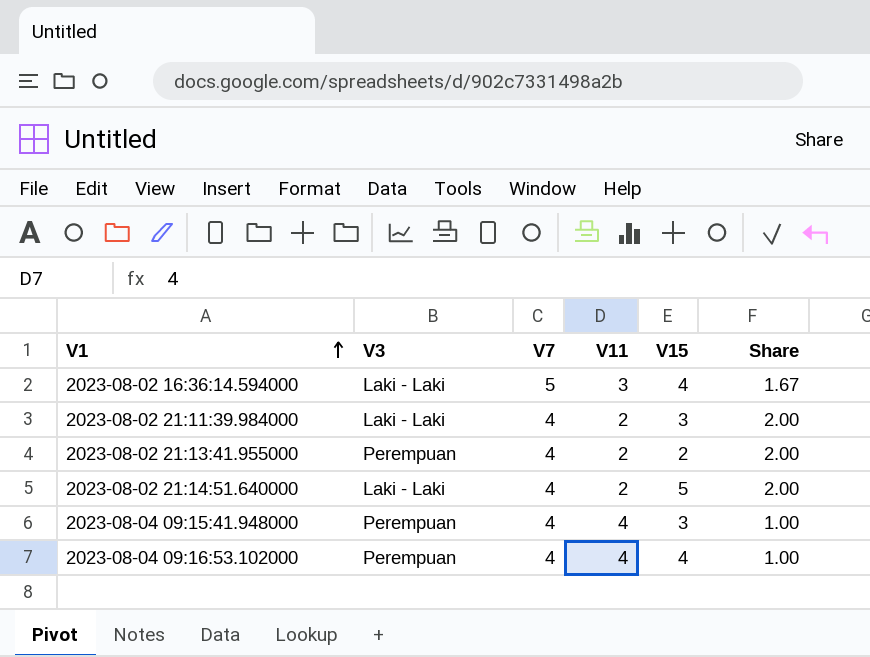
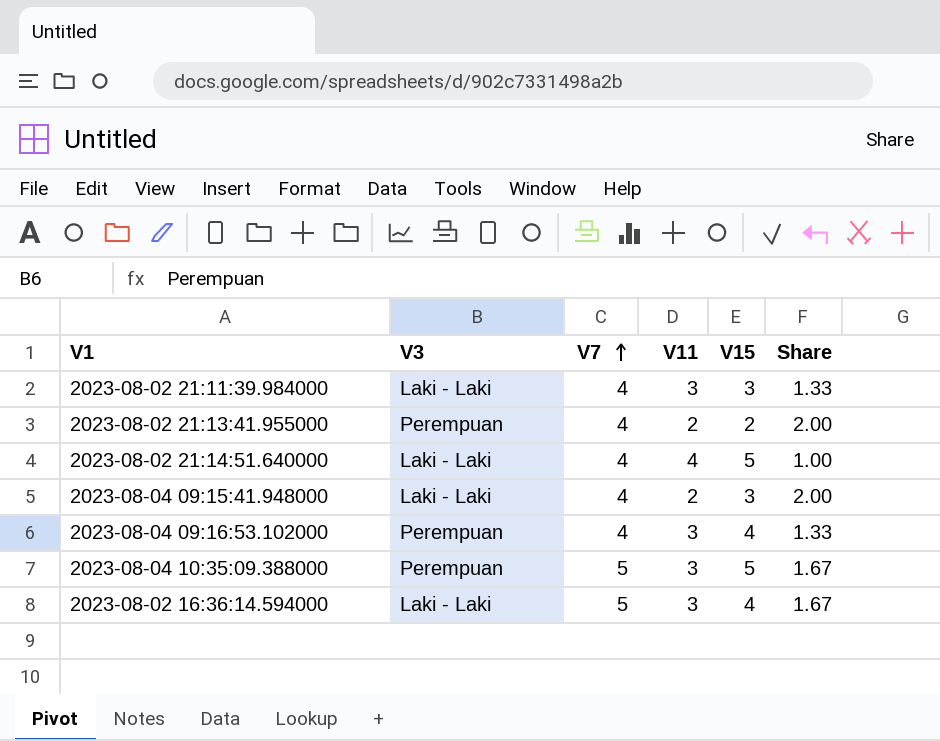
row order: V1 ascending -> V7 ascending
2023-08-02 21:11:39.984000 | V11: 2 -> 3
2023-08-02 21:11:39.984000 | Share: 2.00 -> 1.33
2023-08-02 21:14:51.640000 | V11: 2 -> 4
2023-08-02 21:14:51.640000 | Share: 2.00 -> 1.00
2023-08-04 09:15:41.948000 | V3: Perempuan -> Laki - Laki
2023-08-04 09:15:41.948000 | V11: 4 -> 2
2023-08-04 09:15:41.948000 | Share: 1.00 -> 2.00
2023-08-04 09:16:53.102000 | V11: 4 -> 3
2023-08-04 09:16:53.102000 | Share: 1.00 -> 1.33
row 2023-08-04 10:35:09.388000: none -> Perempuan | 5 | 3 | 5 | 1.67

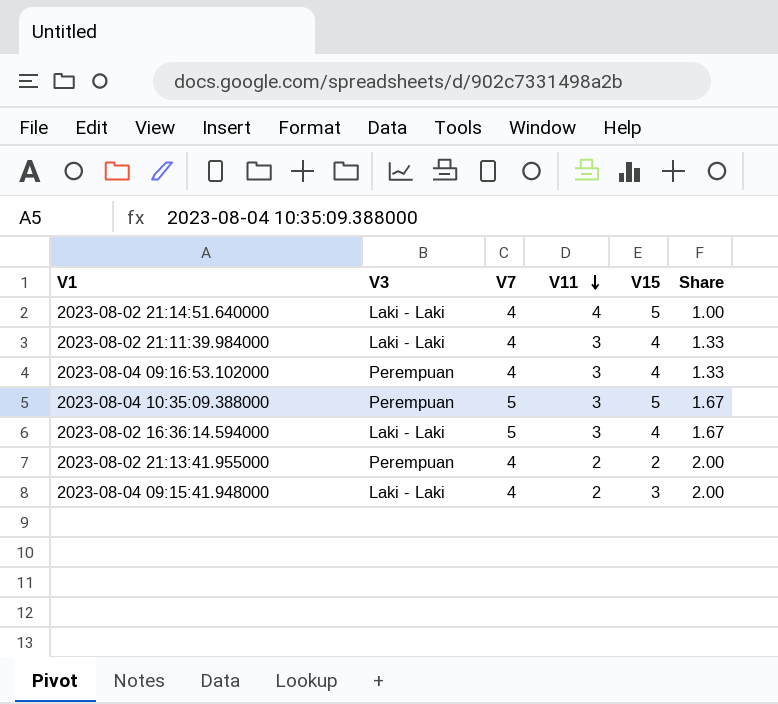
row order: V7 ascending -> V11 descending
2023-08-02 21:11:39.984000 | V15: 3 -> 4

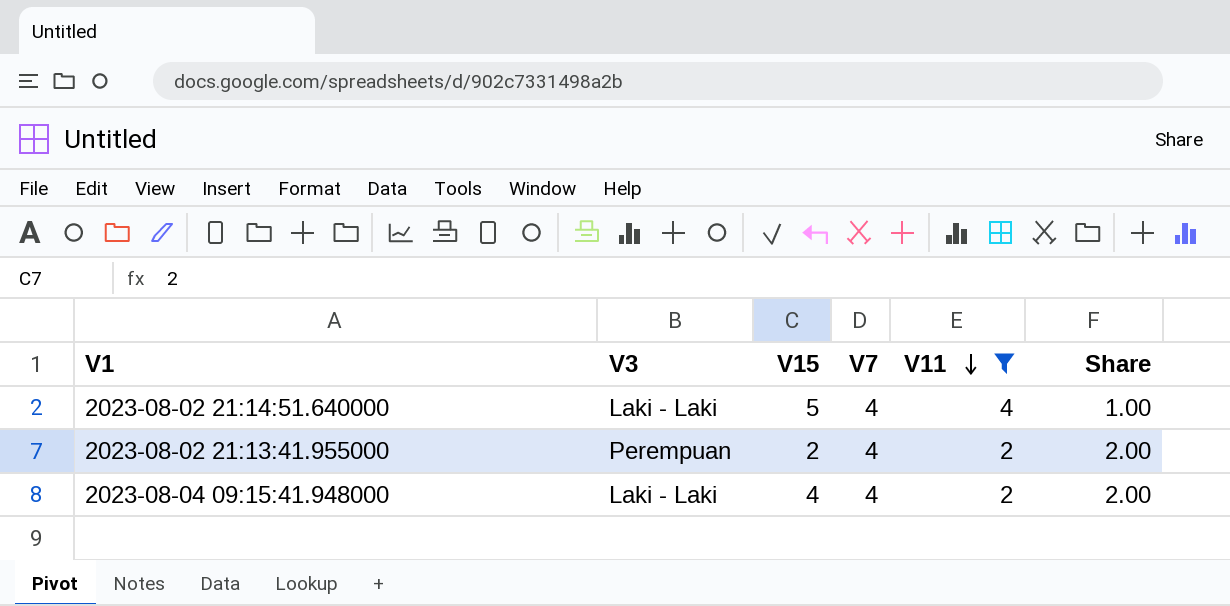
filter: none -> V11 != 3
column V15 | position: 5 -> 3
2023-08-04 09:15:41.948000 | V15: 3 -> 4

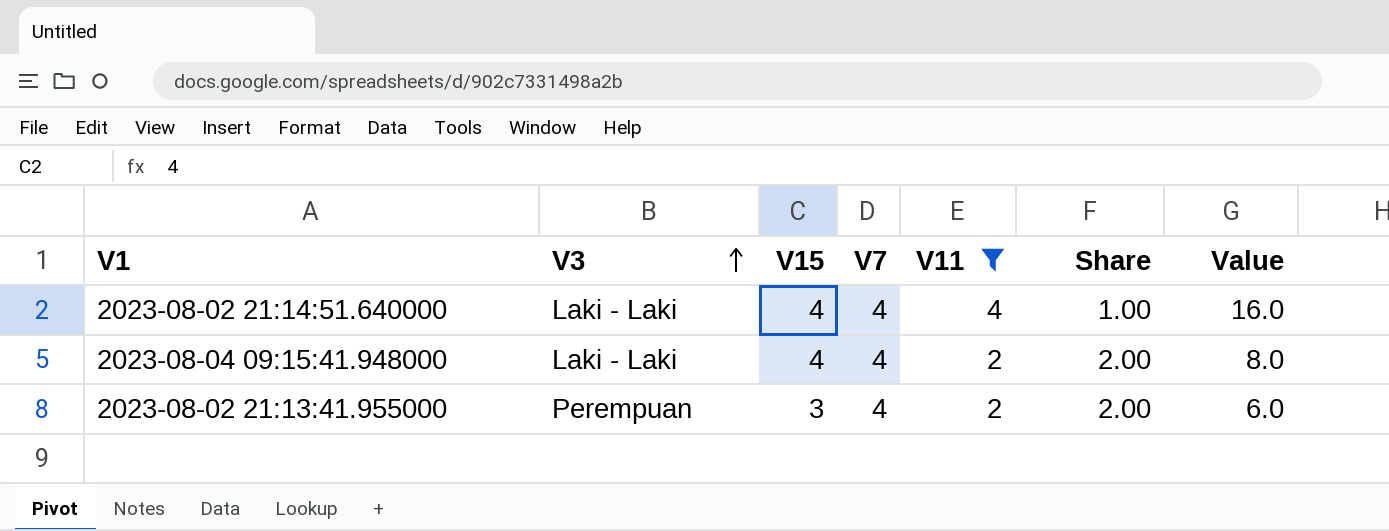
row order: V11 descending -> V3 ascending
column Value | formula: none -> [V15] * [V11]
2023-08-02 21:14:51.640000 | V15: 5 -> 4
2023-08-02 21:13:41.955000 | V15: 2 -> 3

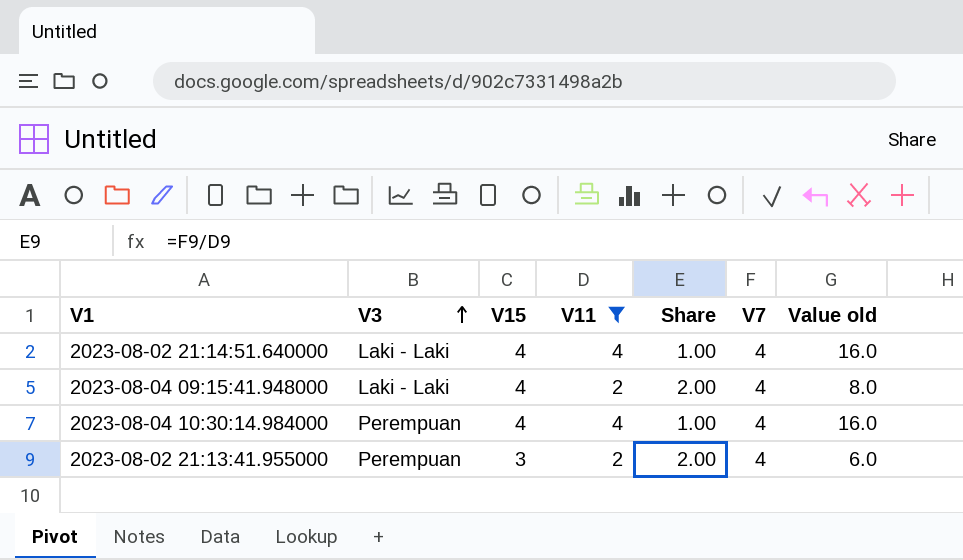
column V7 | position: 4 -> 6
column name: Value -> Value old
row 2023-08-04 10:30:14.984000: none -> Perempuan | 4 | 4 | 1.00 | 4 | 16.0

